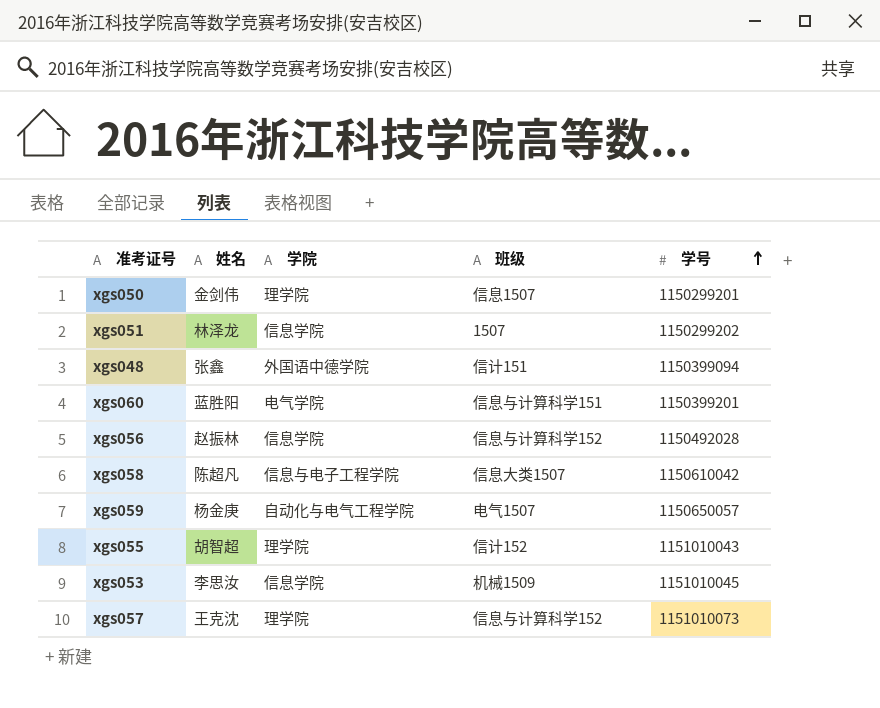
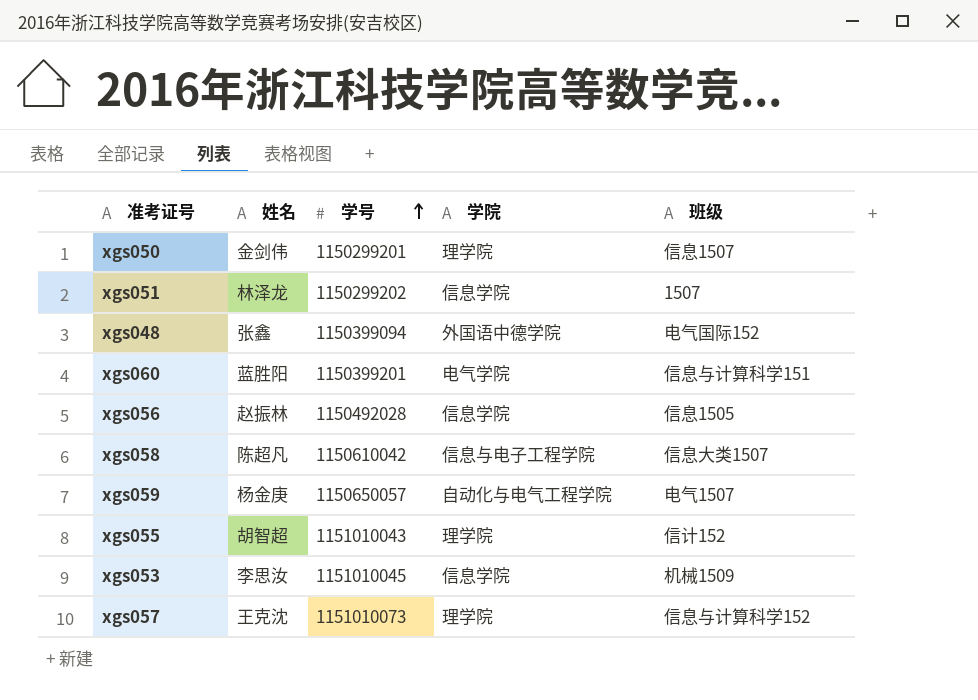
column 学号 | position: 5 -> 3
xgs048 | 班级: 信计151 -> 电气国际152
xgs056 | 班级: 信息与计算科学152 -> 信息1505

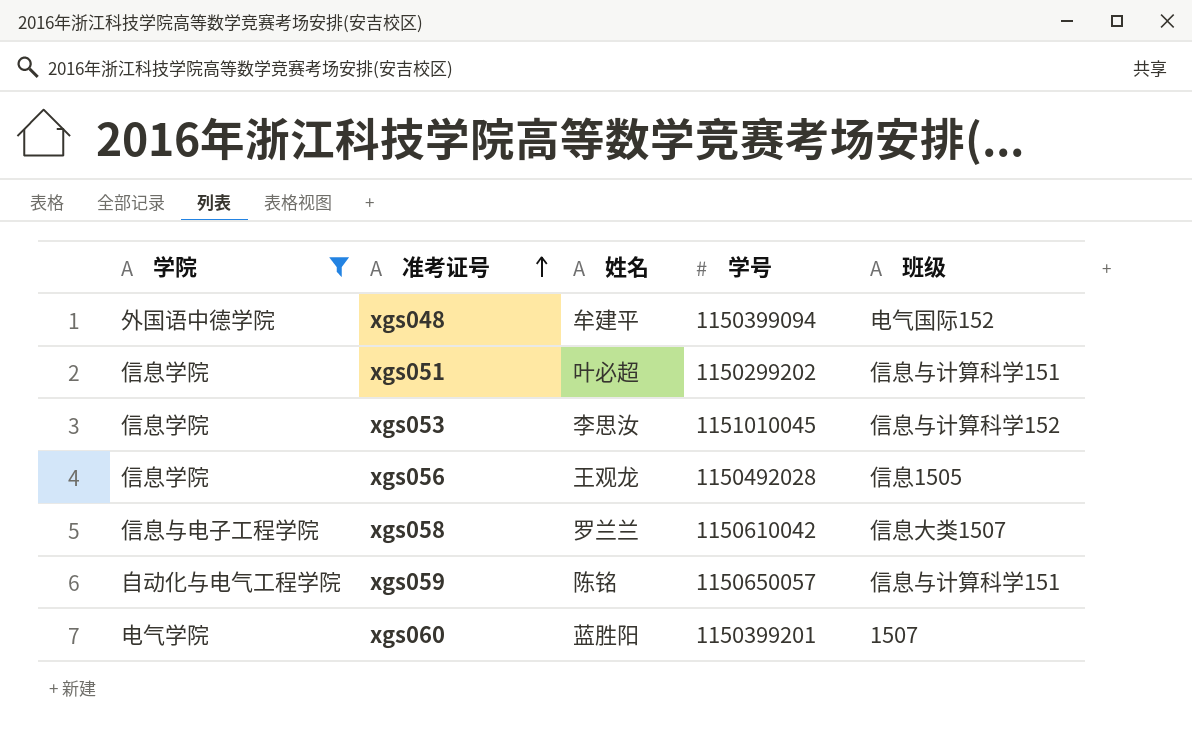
filter: none -> 学院 != 理学院
row order: 学号 ascending -> 准考证号 ascending
column 学院 | position: 4 -> 1
xgs048 | 姓名: 张鑫 -> 牟建平
xgs051 | 姓名: 林泽龙 -> 叶必超
xgs051 | 班级: 1507 -> 信息与计算科学151
xgs053 | 班级: 机械1509 -> 信息与计算科学152
xgs056 | 姓名: 赵振林 -> 王观龙
xgs058 | 姓名: 陈超凡 -> 罗兰兰
xgs059 | 姓名: 杨金庚 -> 陈铭
xgs059 | 班级: 电气1507 -> 信息与计算科学151
xgs060 | 班级: 信息与计算科学151 -> 1507

